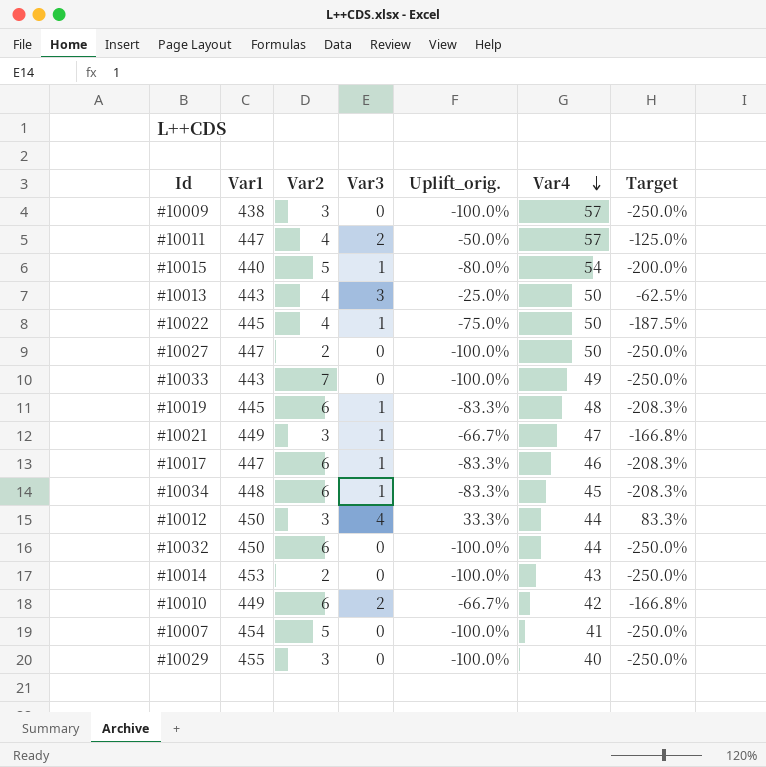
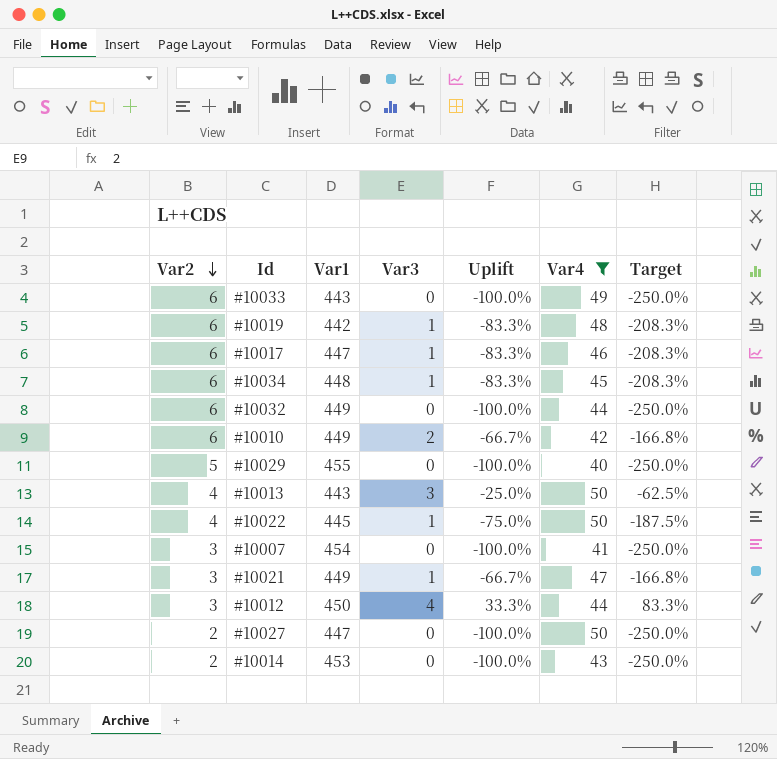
filter: none -> Var4 <= 50
row order: Var4 descending -> Var2 descending
column Var2 | position: 3 -> 1
column name: Uplift_orig. -> Uplift
#10033 | Var2: 7 -> 6
#10019 | Var1: 445 -> 442
#10032 | Var1: 450 -> 449
#10029 | Var2: 3 -> 5
#10007 | Var2: 5 -> 3

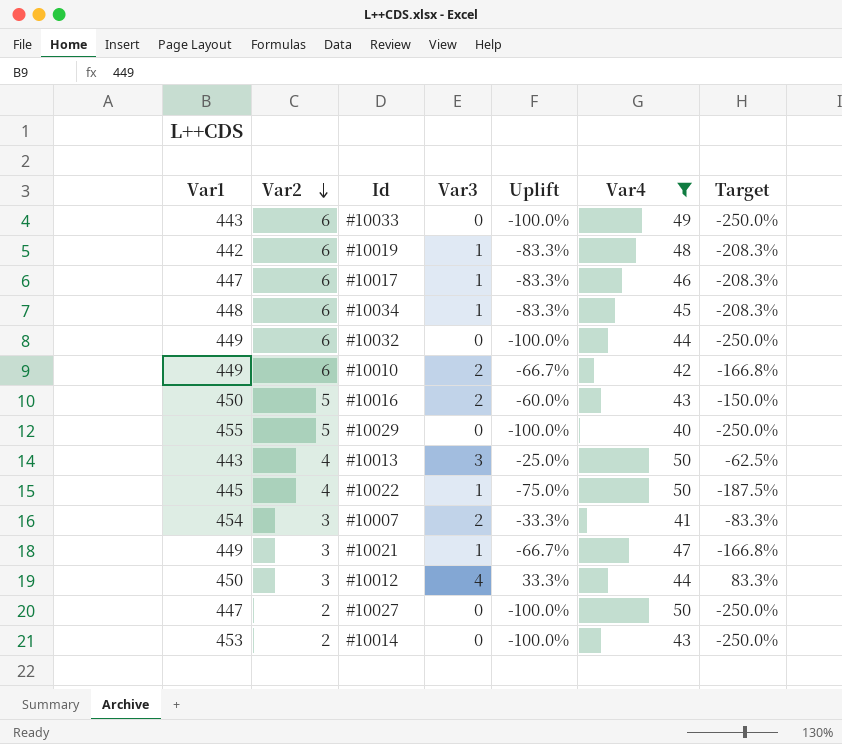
column Var1 | position: 3 -> 1
row #10016: none -> 450 | 5 | 2 | -60.0% | 43 | -150.0%
#10007 | Var3: 0 -> 2
#10007 | Uplift: -100.0% -> -33.3%
#10007 | Target: -250.0% -> -83.3%

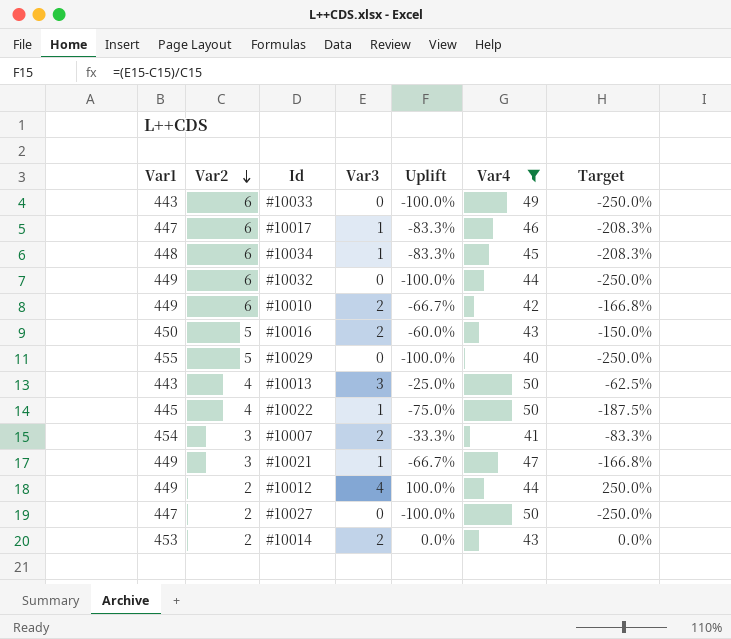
row #10019: 442 | 6 | 1 | -83.3% | 48 | -208.3% -> none
#10012 | Var1: 450 -> 449
#10012 | Var2: 3 -> 2
#10012 | Uplift: 33.3% -> 100.0%
#10012 | Target: 83.3% -> 250.0%
#10014 | Var3: 0 -> 2
#10014 | Uplift: -100.0% -> 0.0%
#10014 | Target: -250.0% -> 0.0%

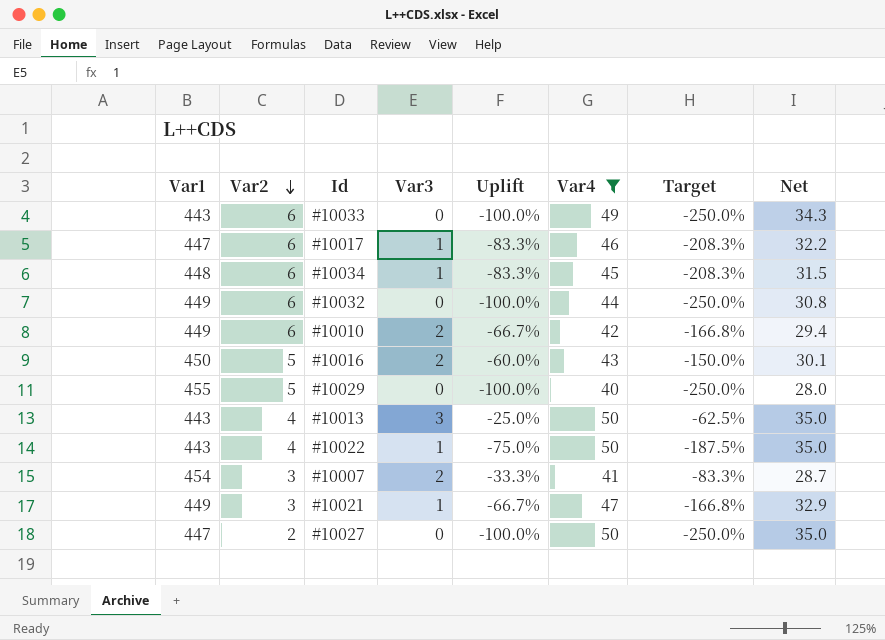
column Net | formula: none -> [Var4] * 0.7
row #10012: 449 | 2 | 4 | 100.0% | 44 | 250.0% -> none
row #10014: 453 | 2 | 2 | 0.0% | 43 | 0.0% -> none
#10022 | Var1: 445 -> 443

